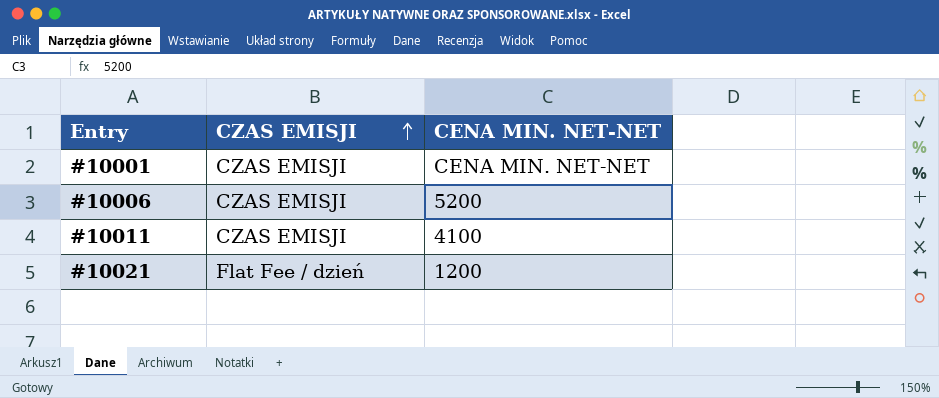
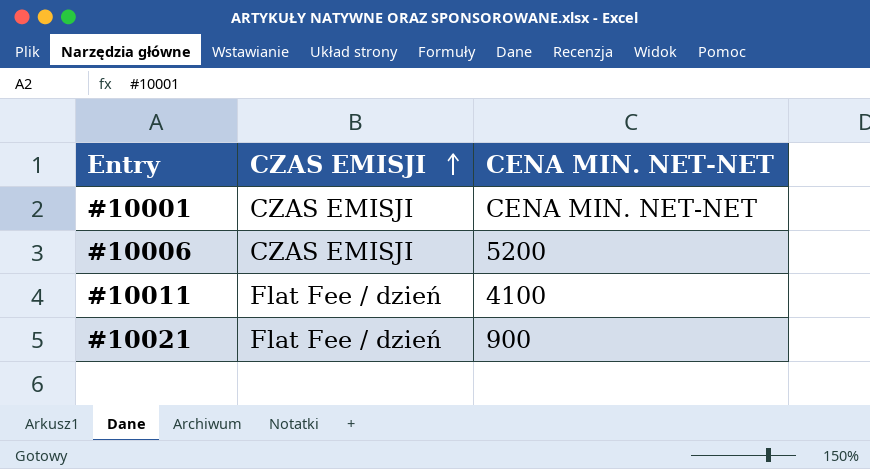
#10011 | CZAS EMISJI: CZAS EMISJI -> Flat Fee / dzień
#10021 | CENA MIN. NET-NET: 1200 -> 900

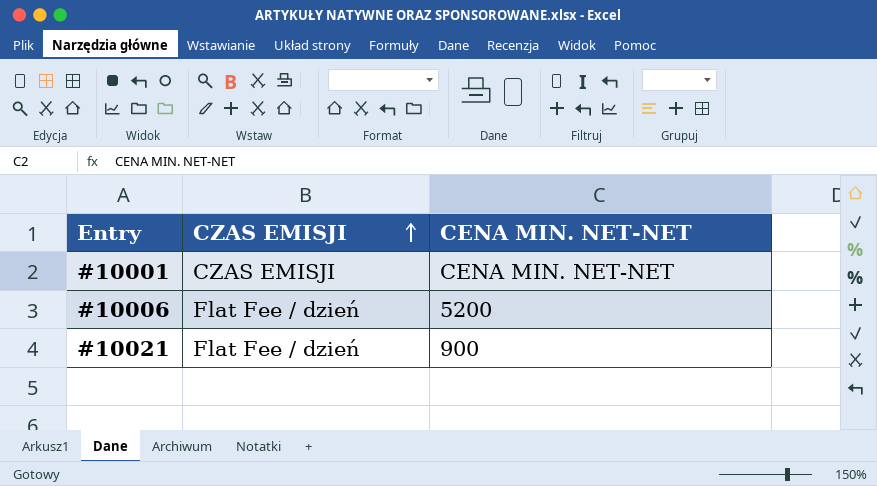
row #10011: Flat Fee / dzień | 4100 -> none
#10006 | CZAS EMISJI: CZAS EMISJI -> Flat Fee / dzień

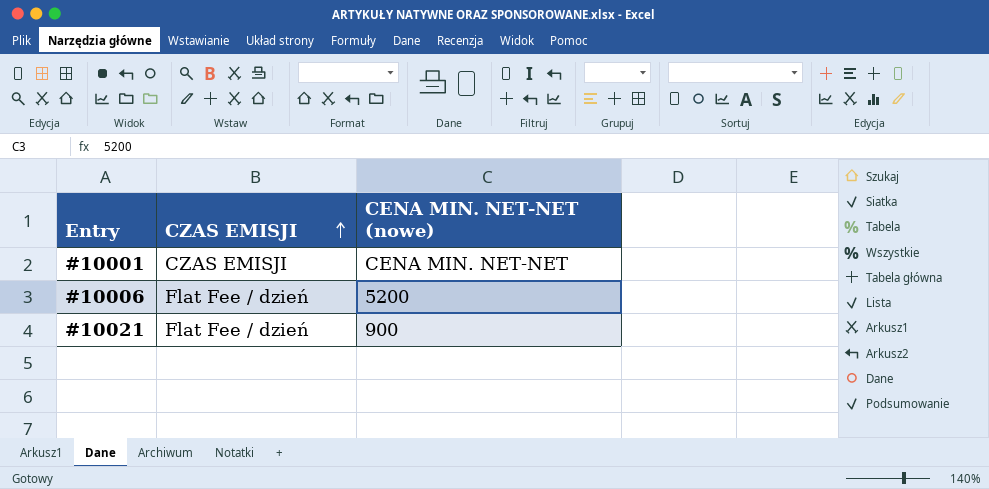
column name: CENA MIN. NET-NET -> CENA MIN. NET-NET (nowe)

